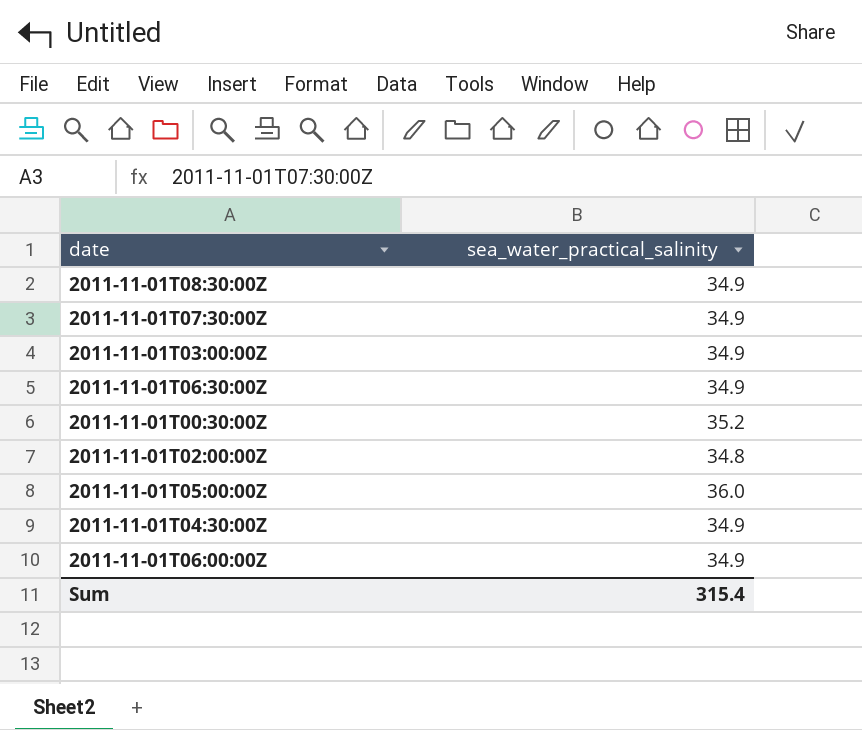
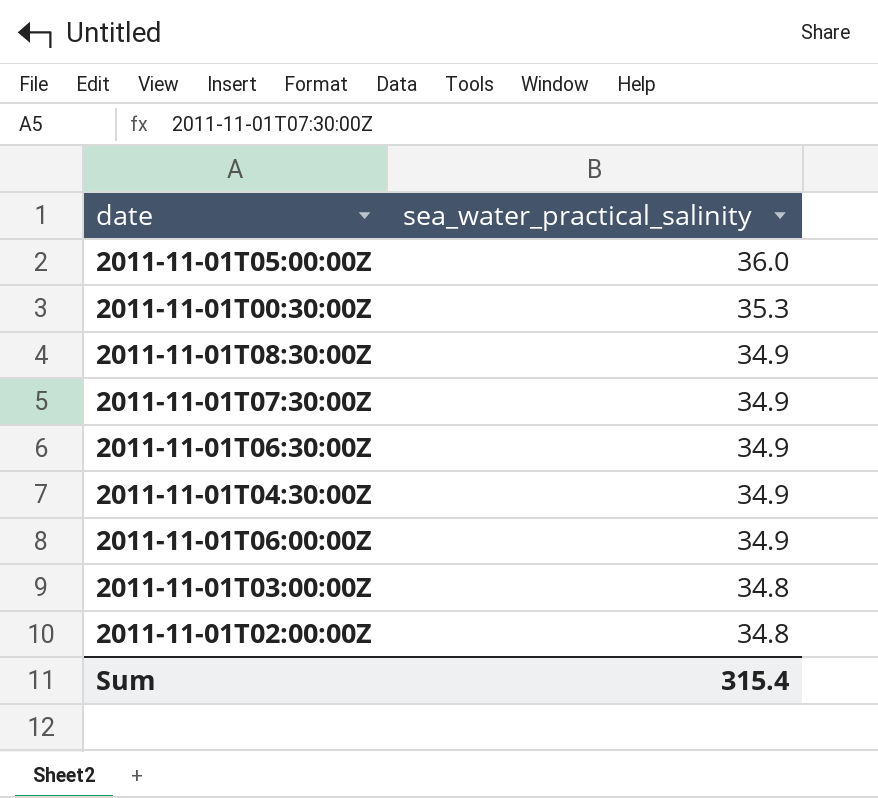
row order: none -> sea_water_practical_salinity descending
2011-11-01T00:30:00Z | sea_water_practical_salinity: 35.2 -> 35.3
2011-11-01T03:00:00Z | sea_water_practical_salinity: 34.9 -> 34.8

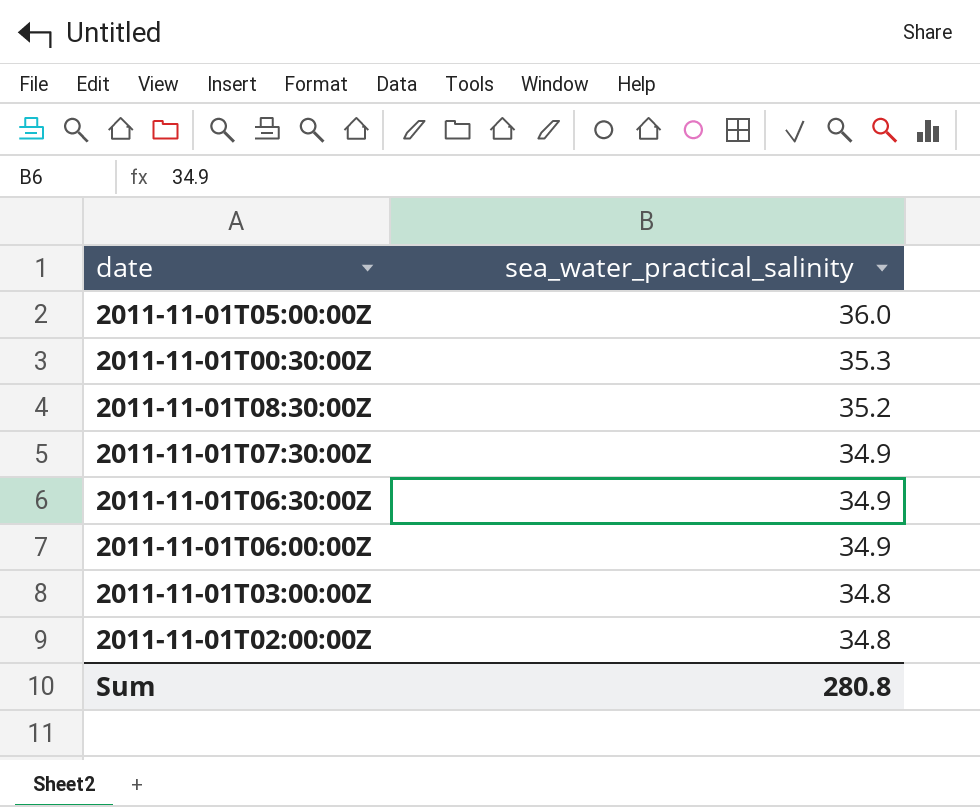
row 2011-11-01T04:30:00Z: 34.9 -> none
2011-11-01T08:30:00Z | sea_water_practical_salinity: 34.9 -> 35.2
Sum | sea_water_practical_salinity: 315.4 -> 280.8

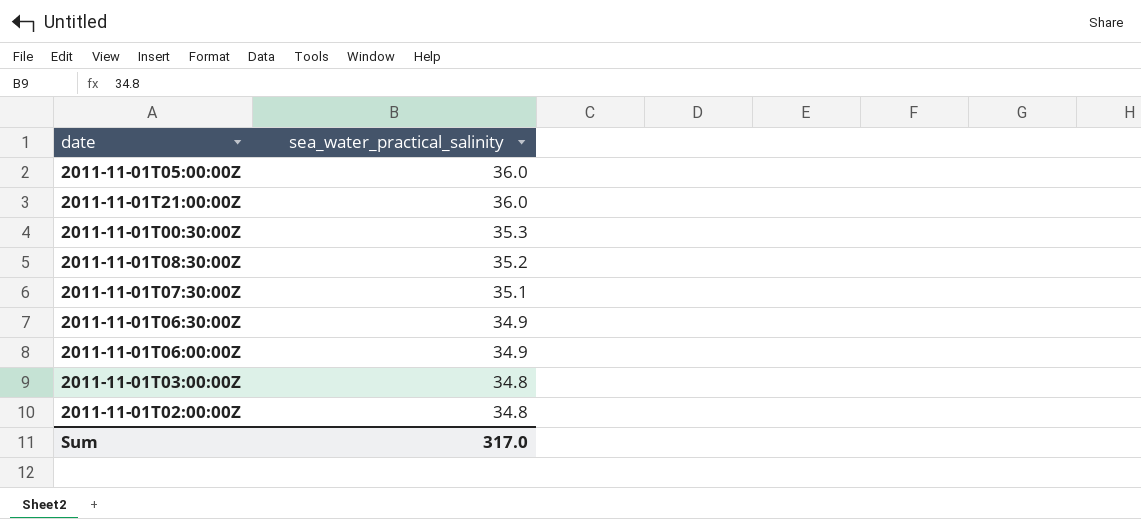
row 2011-11-01T21:00:00Z: none -> 36.0
2011-11-01T07:30:00Z | sea_water_practical_salinity: 34.9 -> 35.1
Sum | sea_water_practical_salinity: 280.8 -> 317.0

